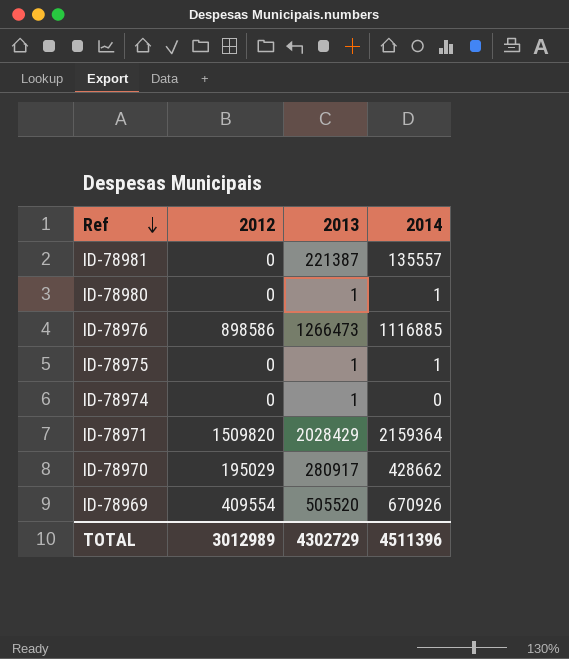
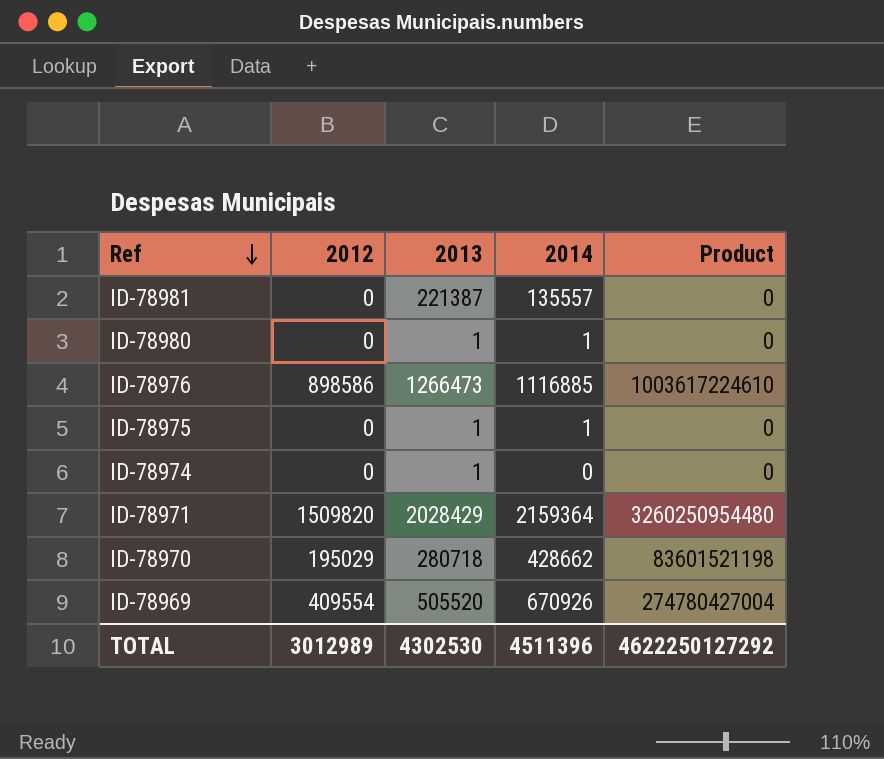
column Product | formula: none -> [2012] * [2014]
ID-78970 | 2013: 280917 -> 280718
TOTAL | 2013: 4302729 -> 4302530

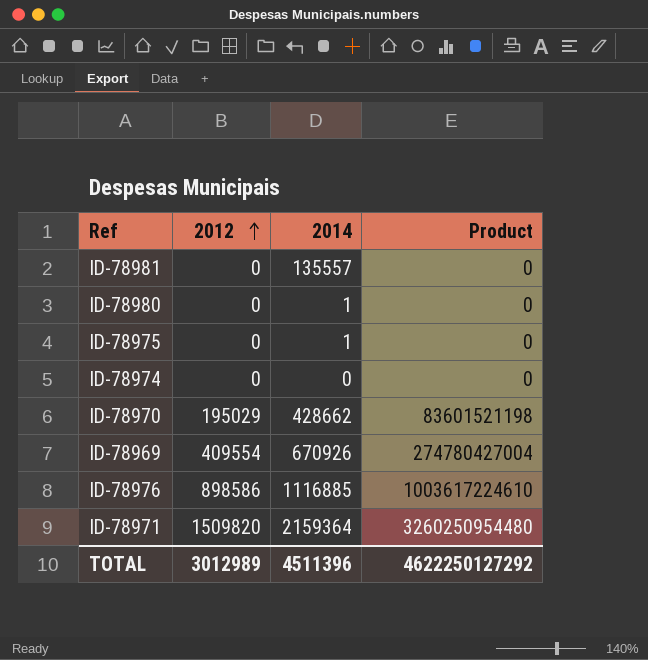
row order: Ref descending -> 2012 ascending
column 2013 | position: 3 -> none

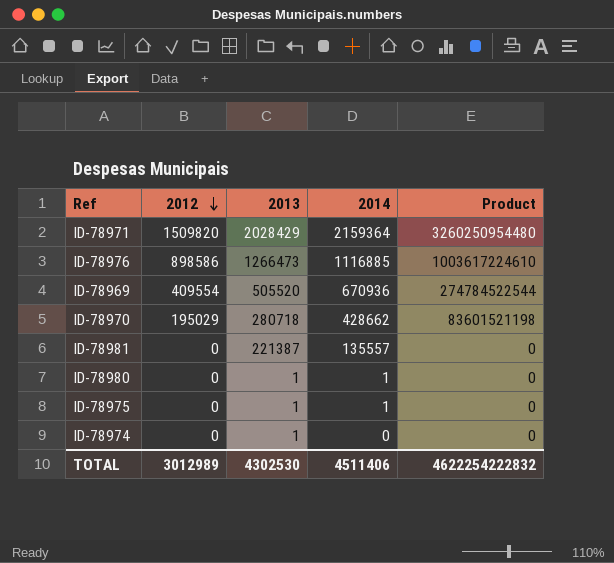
row order: 2012 ascending -> 2012 descending
column 2013 | position: none -> 3
ID-78969 | 2014: 670926 -> 670936
ID-78969 | Product: 274780427004 -> 274784522544
TOTAL | 2014: 4511396 -> 4511406
TOTAL | Product: 4622250127292 -> 4622254222832

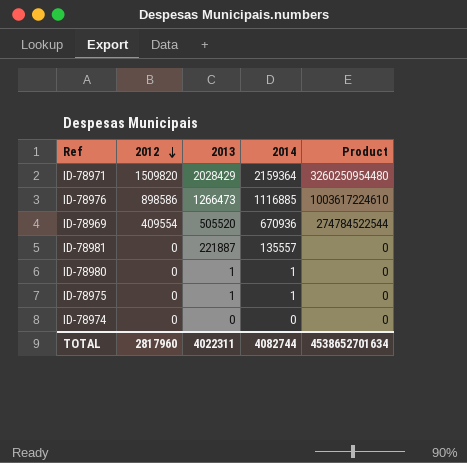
row ID-78970: 195029 | 280718 | 428662 | 83601521198 -> none
ID-78981 | 2013: 221387 -> 221887
ID-78974 | 2013: 1 -> 0
TOTAL | 2012: 3012989 -> 2817960
TOTAL | 2013: 4302530 -> 4022311
TOTAL | 2014: 4511406 -> 4082744
TOTAL | Product: 4622254222832 -> 4538652701634

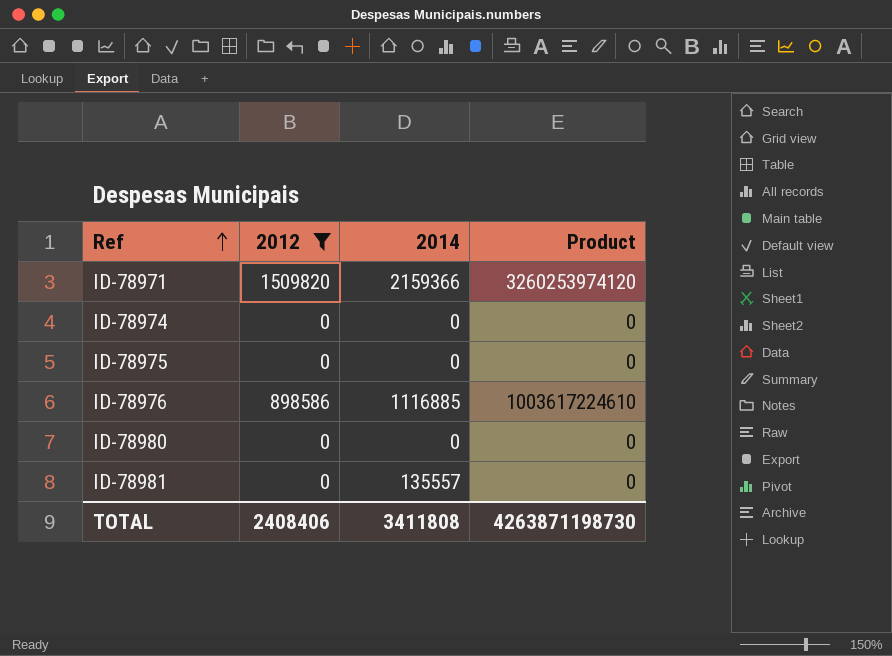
filter: none -> 2012 != 409554
row order: 2012 descending -> Ref ascending
column 2013 | position: 3 -> none
ID-78971 | 2014: 2159364 -> 2159366
ID-78971 | Product: 3260250954480 -> 3260253974120
ID-78975 | 2014: 1 -> 0
ID-78980 | 2014: 1 -> 0
TOTAL | 2012: 2817960 -> 2408406
TOTAL | 2014: 4082744 -> 3411808
TOTAL | Product: 4538652701634 -> 4263871198730

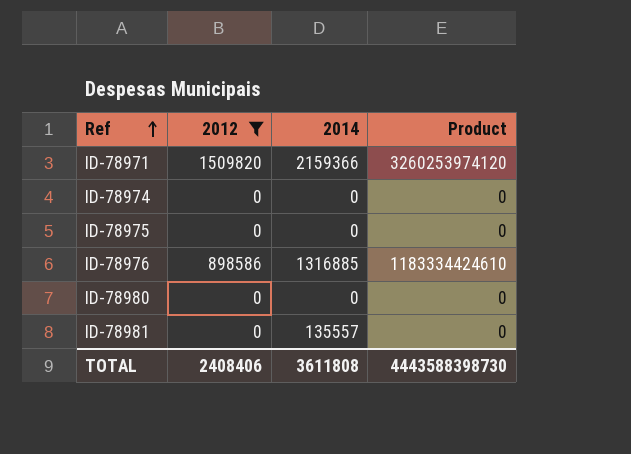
ID-78976 | 2014: 1116885 -> 1316885
ID-78976 | Product: 1003617224610 -> 1183334424610
TOTAL | 2014: 3411808 -> 3611808
TOTAL | Product: 4263871198730 -> 4443588398730

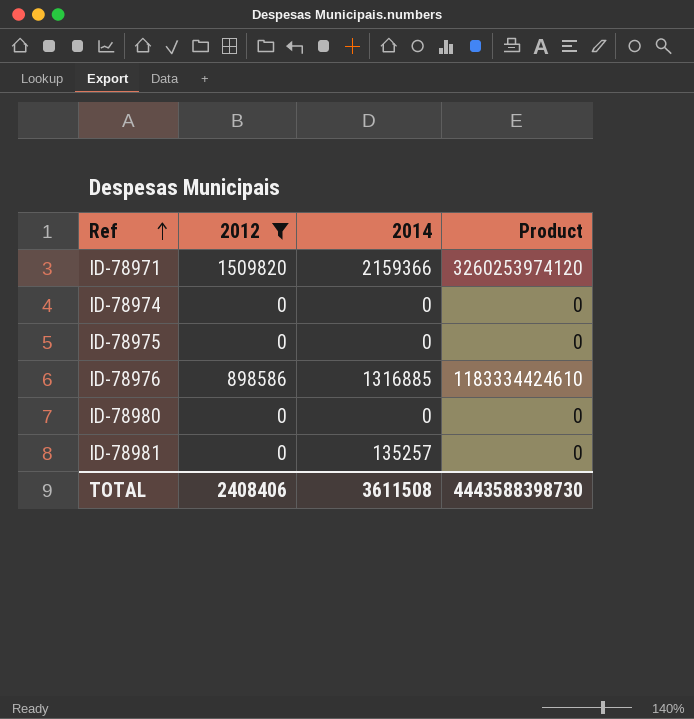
ID-78981 | 2014: 135557 -> 135257
TOTAL | 2014: 3611808 -> 3611508

